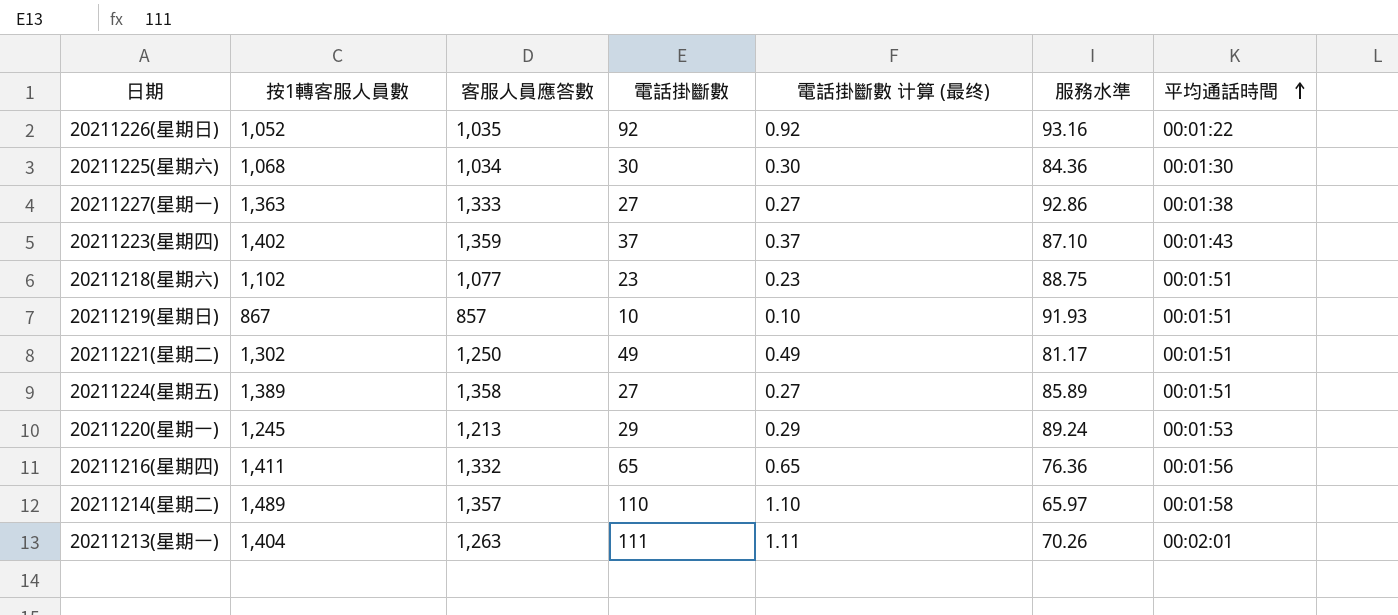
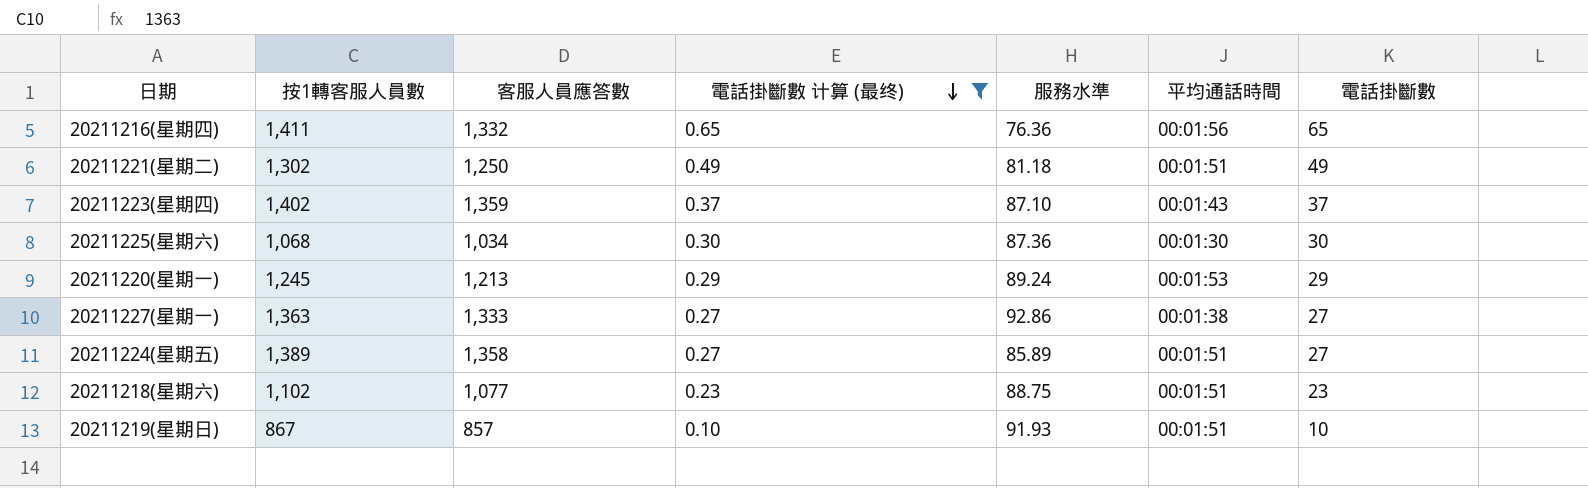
filter: none -> 電話掛斷數 计算 (最终) <= 0.65
row order: 平均通話時間 ascending -> 電話掛斷數 计算 (最终) descending
column 電話掛斷數 | position: 4 -> 7
20211221(星期二) | 服務水準: 81.17 -> 81.18
20211225(星期六) | 服務水準: 84.36 -> 87.36

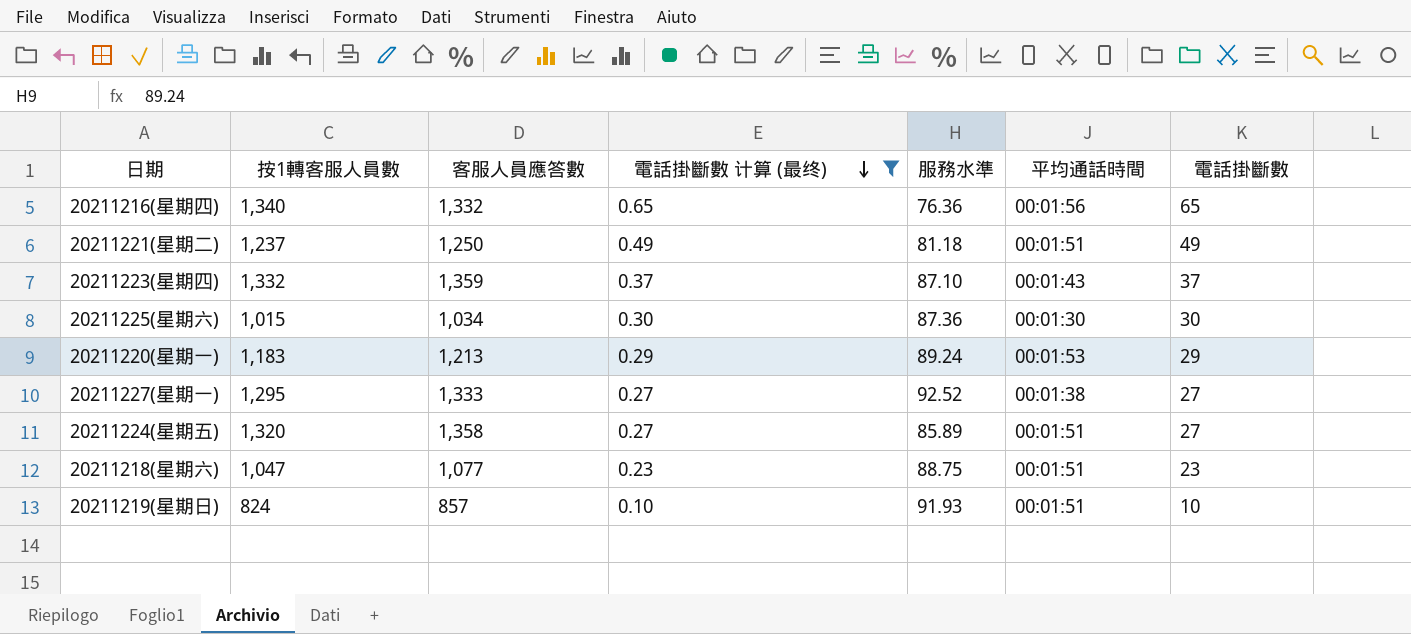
20211216(星期四) | 按1轉客服人員數: 1,411 -> 1,340
20211221(星期二) | 按1轉客服人員數: 1,302 -> 1,237
20211223(星期四) | 按1轉客服人員數: 1,402 -> 1,332
20211225(星期六) | 按1轉客服人員數: 1,068 -> 1,015
20211220(星期一) | 按1轉客服人員數: 1,245 -> 1,183
20211227(星期一) | 按1轉客服人員數: 1,363 -> 1,295
20211227(星期一) | 服務水準: 92.86 -> 92.52
20211224(星期五) | 按1轉客服人員數: 1,389 -> 1,320
20211218(星期六) | 按1轉客服人員數: 1,102 -> 1,047
20211219(星期日) | 按1轉客服人員數: 867 -> 824

